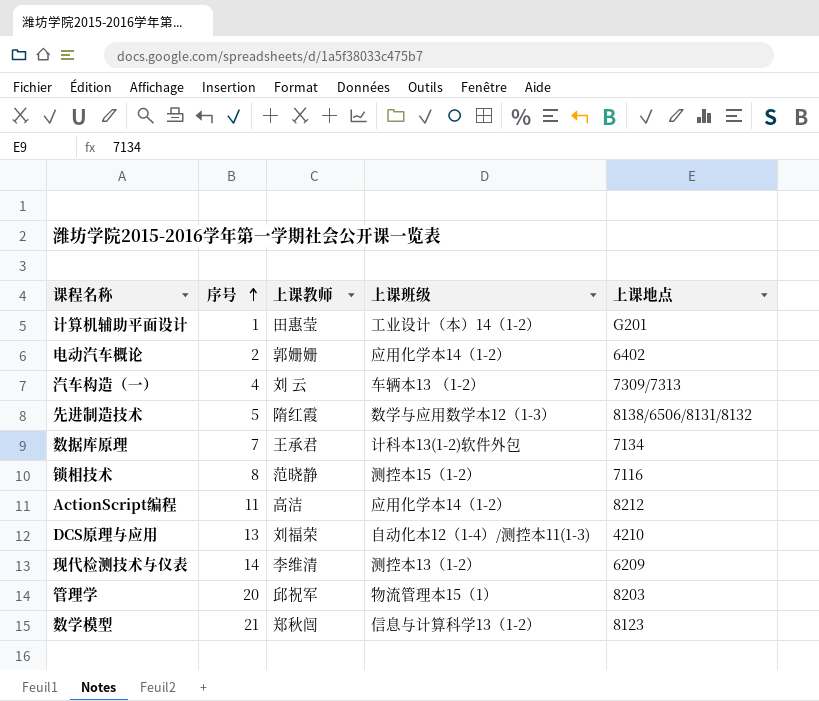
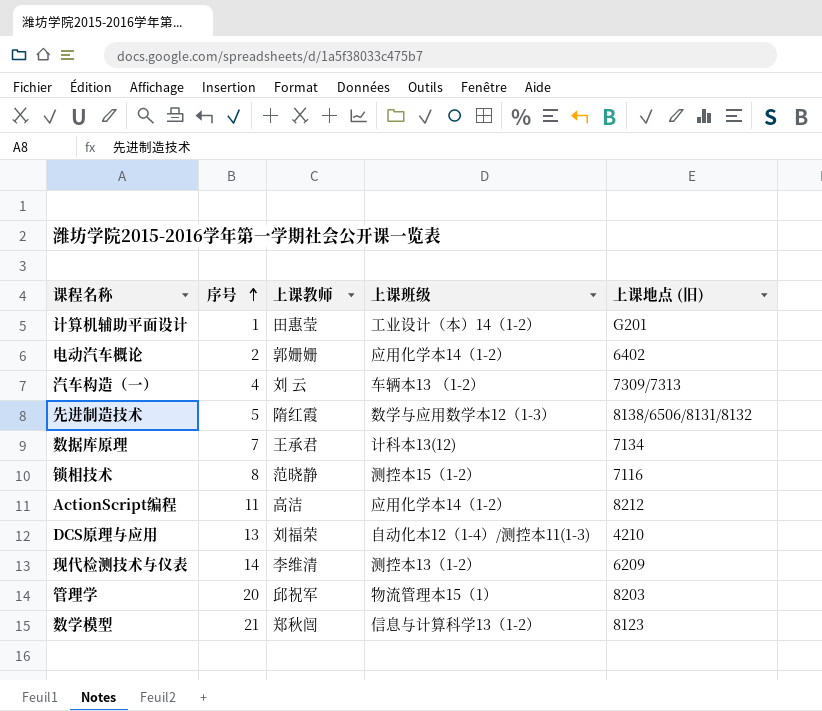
column name: 上课地点 -> 上课地点 (旧)
数据库原理 | 上课班级: 计科本13(1-2)软件外包 -> 计科本13(12)

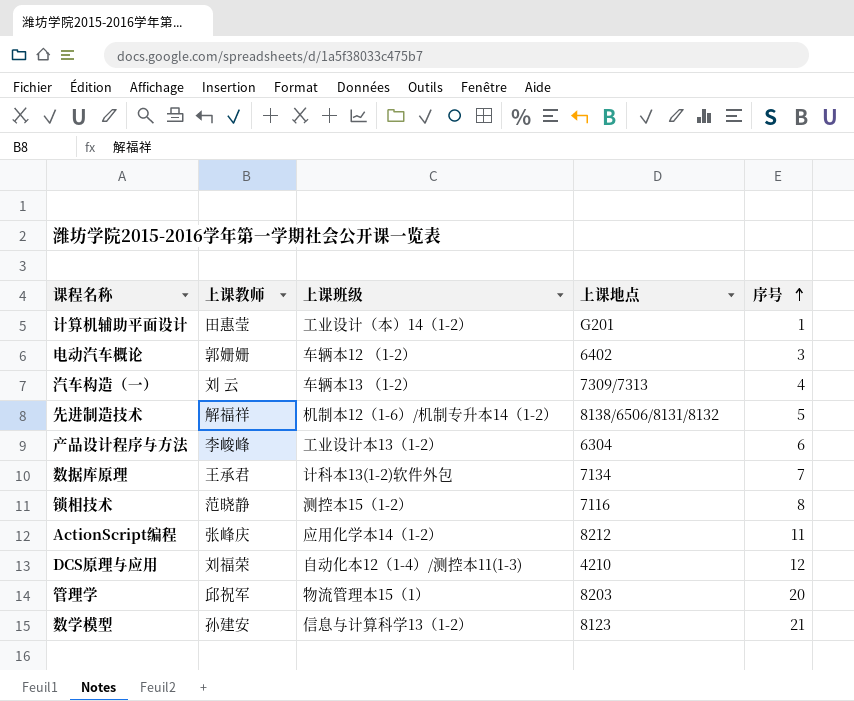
column name: 上课地点 (旧) -> 上课地点
column 序号 | position: 2 -> 5
row 现代检测技术与仪表: 14 | 李维清 | 测控本13（1-2） | 6209 -> none
电动汽车概论 | 上课班级: 应用化学本14（1-2） -> 车辆本12 （1-2）
电动汽车概论 | 序号: 2 -> 3
先进制造技术 | 上课教师: 隋红霞 -> 解福祥
先进制造技术 | 上课班级: 数学与应用数学本12（1-3） -> 机制本12（1-6）/机制专升本14（1-2）
row 产品设计程序与方法: none -> 李峻峰 | 工业设计本13（1-2） | 6304 | 6
数据库原理 | 上课班级: 计科本13(12) -> 计科本13(1-2)软件外包
ActionScript编程 | 上课教师: 高洁 -> 张峰庆
DCS原理与应用 | 序号: 13 -> 12
数学模型 | 上课教师: 郑秋闿 -> 孙建安

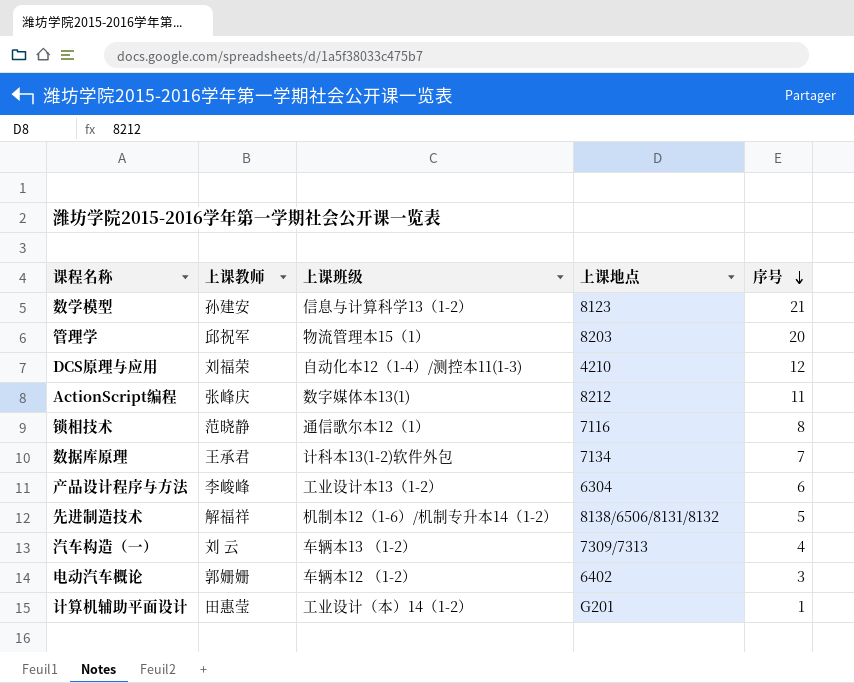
row order: 序号 ascending -> 序号 descending
ActionScript编程 | 上课班级: 应用化学本14（1-2） -> 数字媒体本13(1)
锁相技术 | 上课班级: 测控本15（1-2） -> 通信歌尔本12（1）

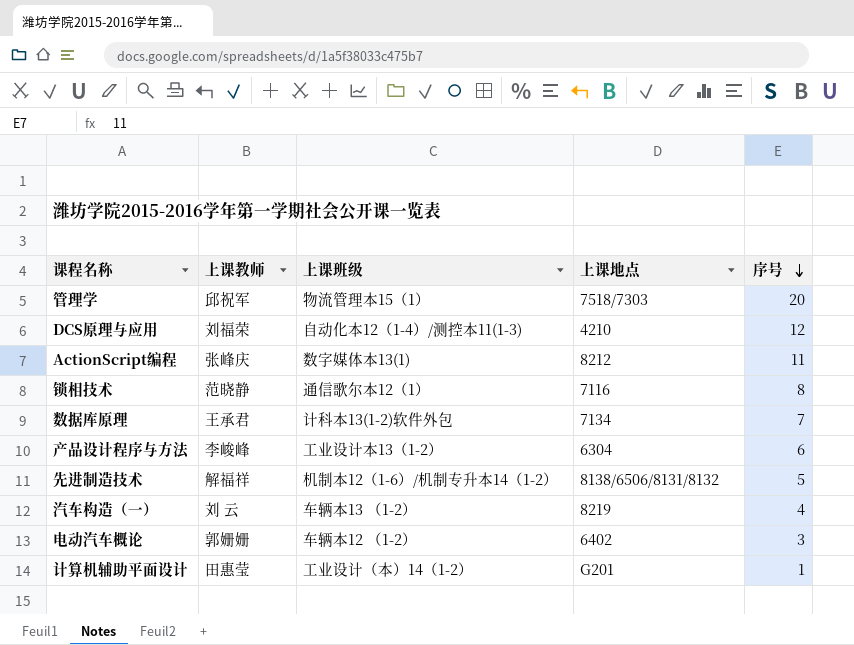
row 数学模型: 孙建安 | 信息与计算科学13（1-2） | 8123 | 21 -> none
管理学 | 上课地点: 8203 -> 7518/7303
汽车构造（一） | 上课地点: 7309/7313 -> 8219

